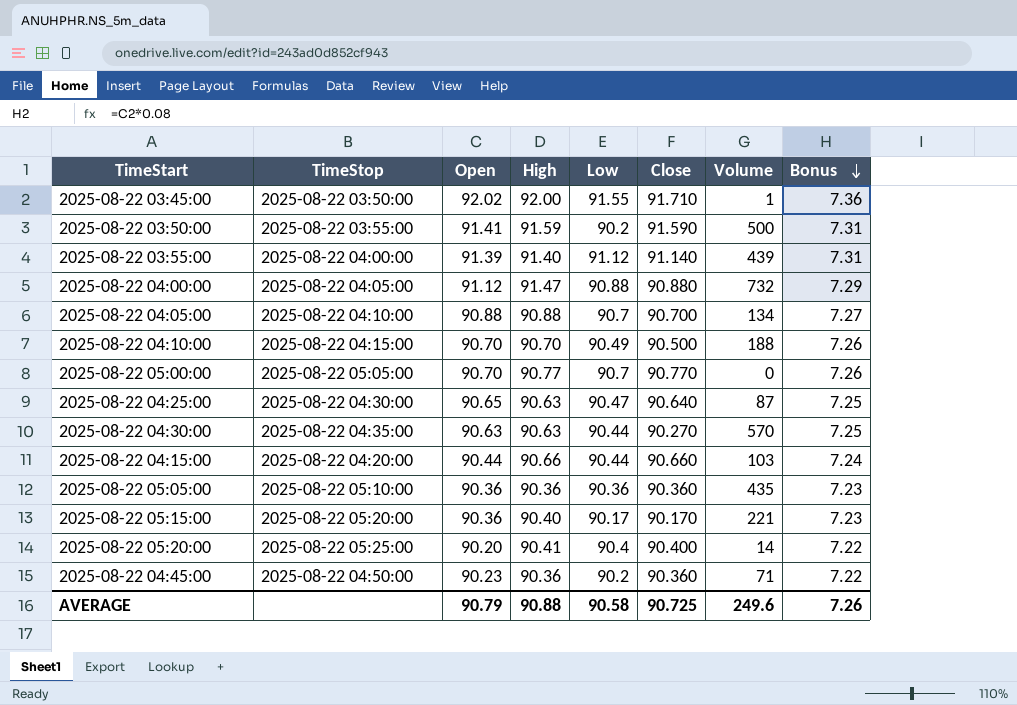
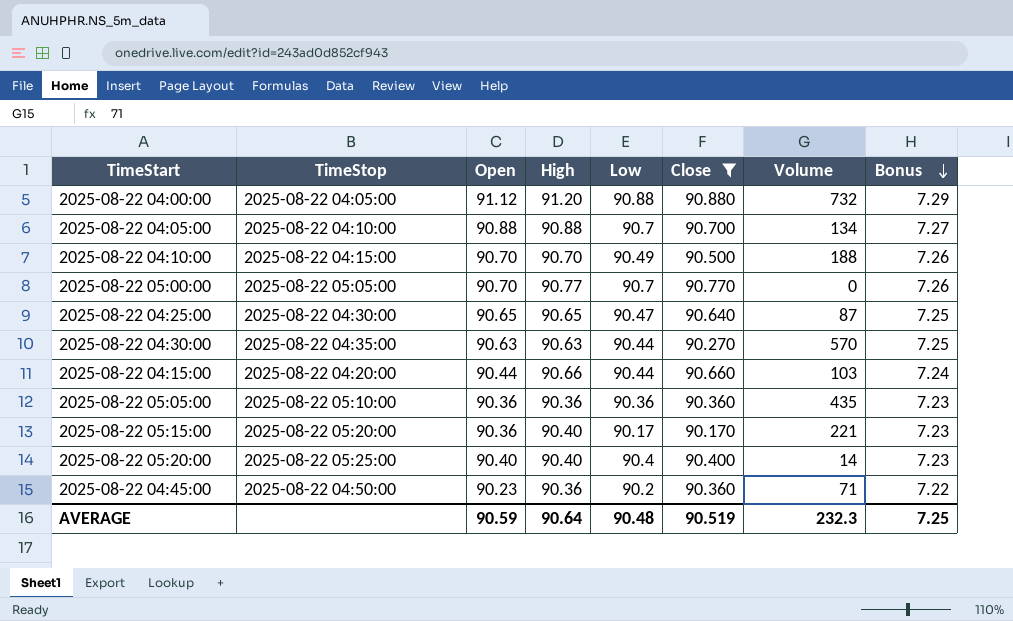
filter: none -> Close <= 90.880
2025-08-22 04:00:00 | High: 91.47 -> 91.20
2025-08-22 04:25:00 | High: 90.63 -> 90.65
2025-08-22 05:20:00 | Open: 90.20 -> 90.40
2025-08-22 05:20:00 | High: 90.41 -> 90.40
2025-08-22 05:20:00 | Bonus: 7.22 -> 7.23
AVERAGE | Open: 90.79 -> 90.59
AVERAGE | High: 90.88 -> 90.64
AVERAGE | Low: 90.58 -> 90.48
AVERAGE | Close: 90.725 -> 90.519
AVERAGE | Volume: 249.6 -> 232.3
AVERAGE | Bonus: 7.26 -> 7.25

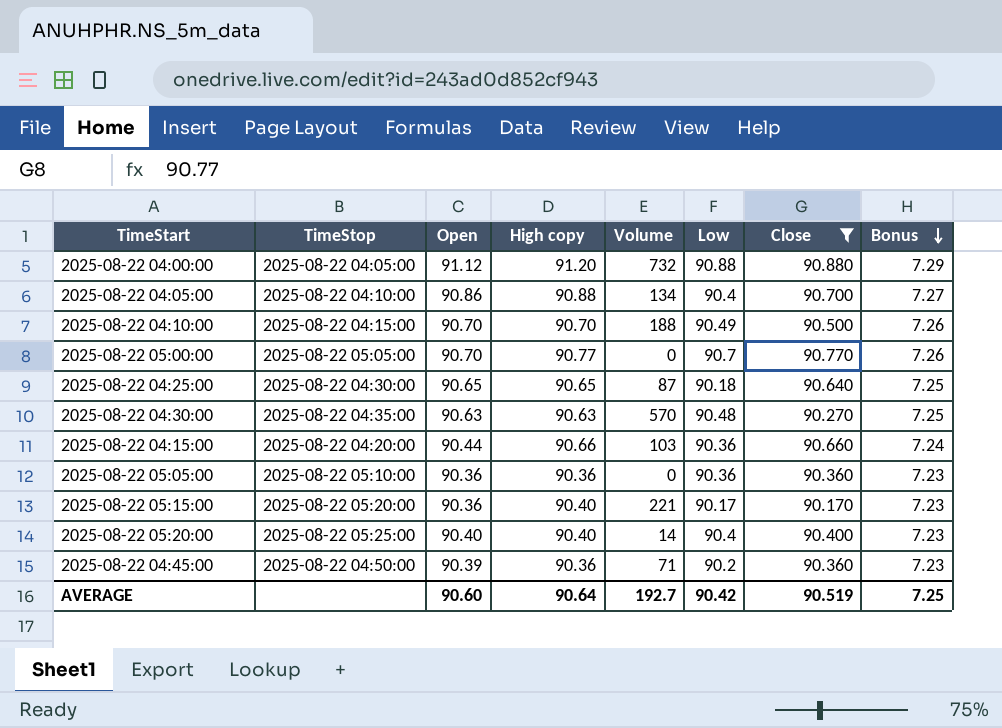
column name: High -> High copy
column Volume | position: 7 -> 5
2025-08-22 04:05:00 | Open: 90.88 -> 90.86
2025-08-22 04:05:00 | Low: 90.7 -> 90.4
2025-08-22 04:25:00 | Low: 90.47 -> 90.18
2025-08-22 04:30:00 | Low: 90.44 -> 90.48
2025-08-22 04:15:00 | Low: 90.44 -> 90.36
2025-08-22 05:05:00 | Volume: 435 -> 0
2025-08-22 04:45:00 | Open: 90.23 -> 90.39
2025-08-22 04:45:00 | Bonus: 7.22 -> 7.23
AVERAGE | Open: 90.59 -> 90.60
AVERAGE | Volume: 232.3 -> 192.7
AVERAGE | Low: 90.48 -> 90.42

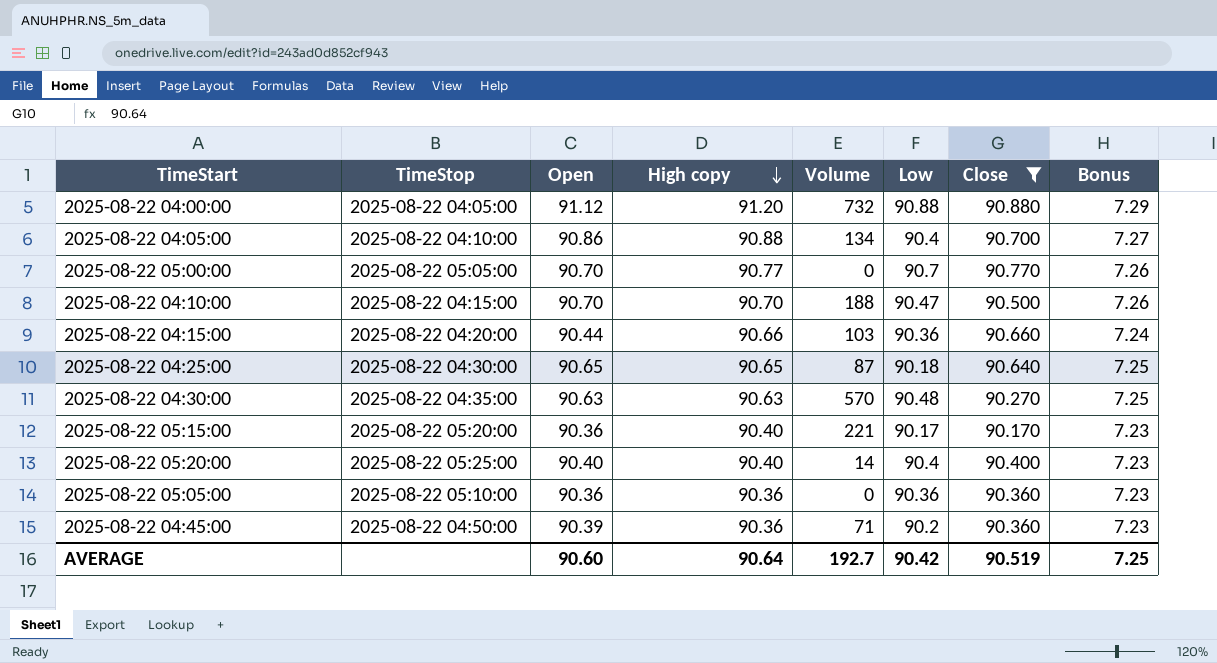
row order: Bonus descending -> High copy descending
2025-08-22 04:10:00 | Low: 90.49 -> 90.47

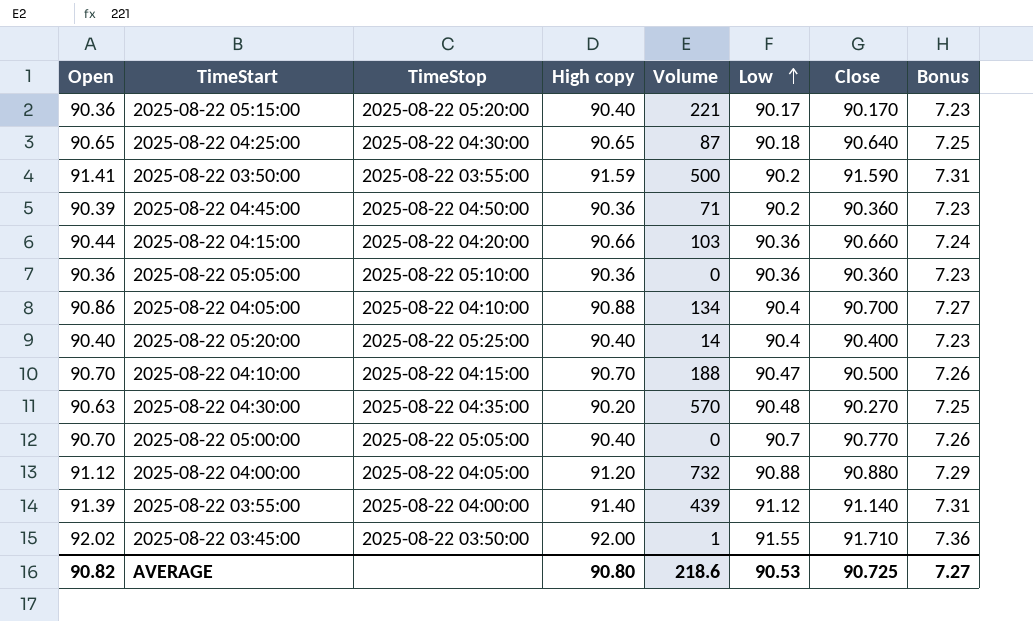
filter: Close <= 90.880 -> none
row order: High copy descending -> Low ascending
column Open | position: 3 -> 1
2025-08-22 04:30:00 | High copy: 90.63 -> 90.20
2025-08-22 05:00:00 | High copy: 90.77 -> 90.40
AVERAGE | Open: 90.60 -> 90.82
AVERAGE | High copy: 90.64 -> 90.80
AVERAGE | Volume: 192.7 -> 218.6
AVERAGE | Low: 90.42 -> 90.53
AVERAGE | Close: 90.519 -> 90.725
AVERAGE | Bonus: 7.25 -> 7.27

